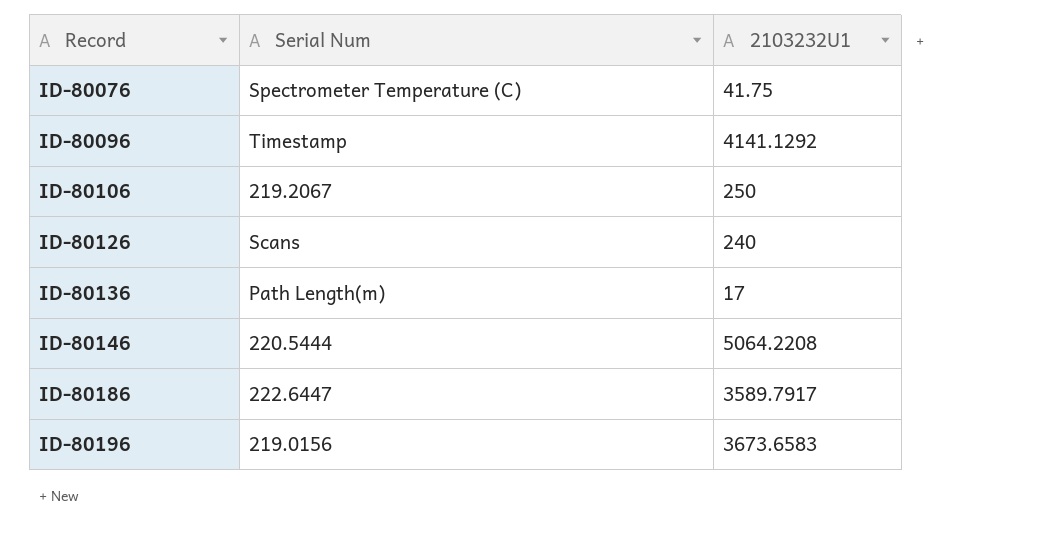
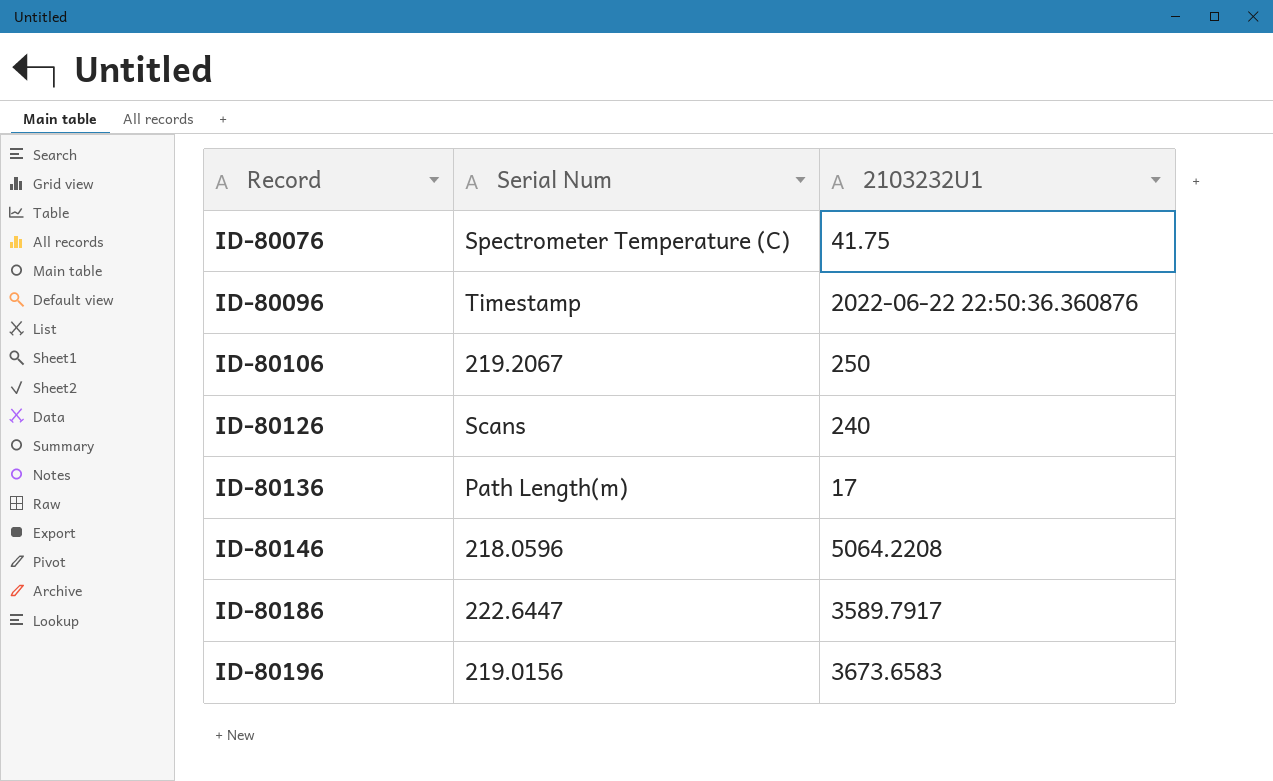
ID-80096 | 2103232U1: 4141.1292 -> 2022-06-22 22:50:36.360876
ID-80146 | Serial Num: 220.5444 -> 218.0596

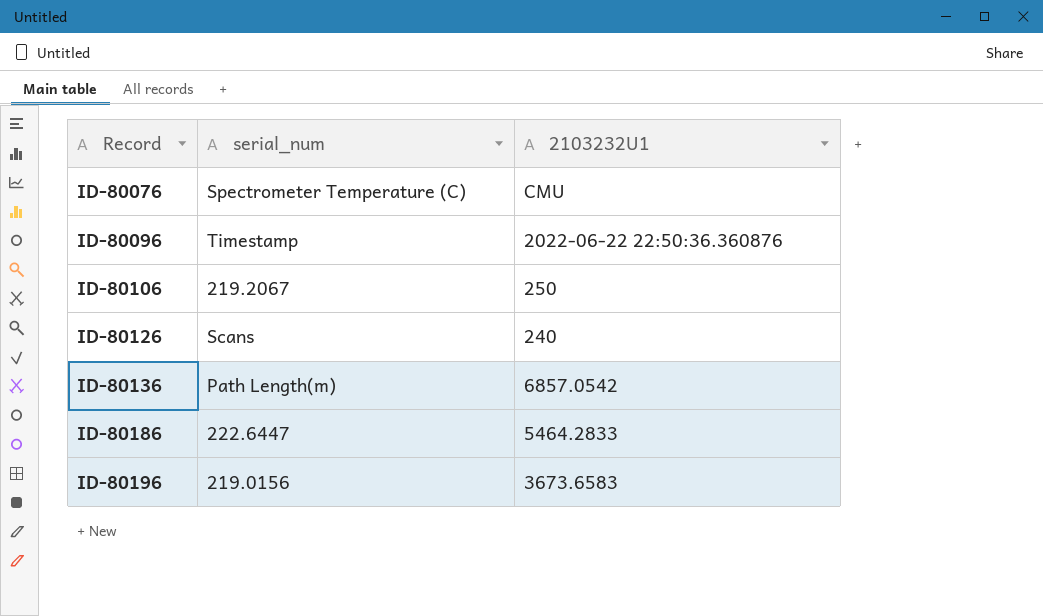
column name: Serial Num -> serial_num
row ID-80146: 218.0596 | 5064.2208 -> none
ID-80076 | 2103232U1: 41.75 -> CMU
ID-80136 | 2103232U1: 17 -> 6857.0542
ID-80186 | 2103232U1: 3589.7917 -> 5464.2833

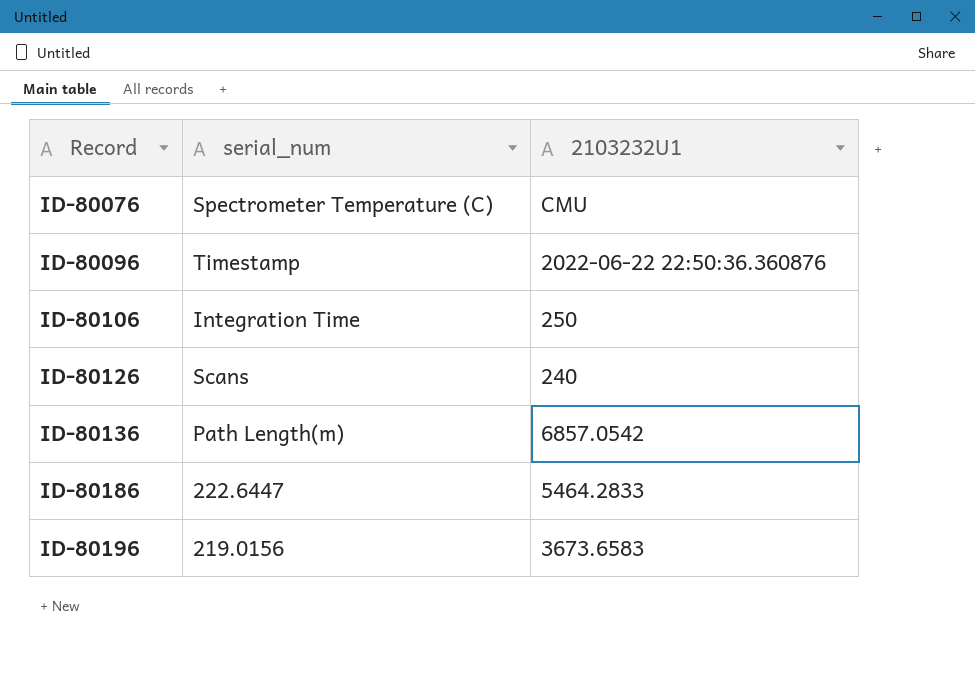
ID-80106 | serial_num: 219.2067 -> Integration Time

